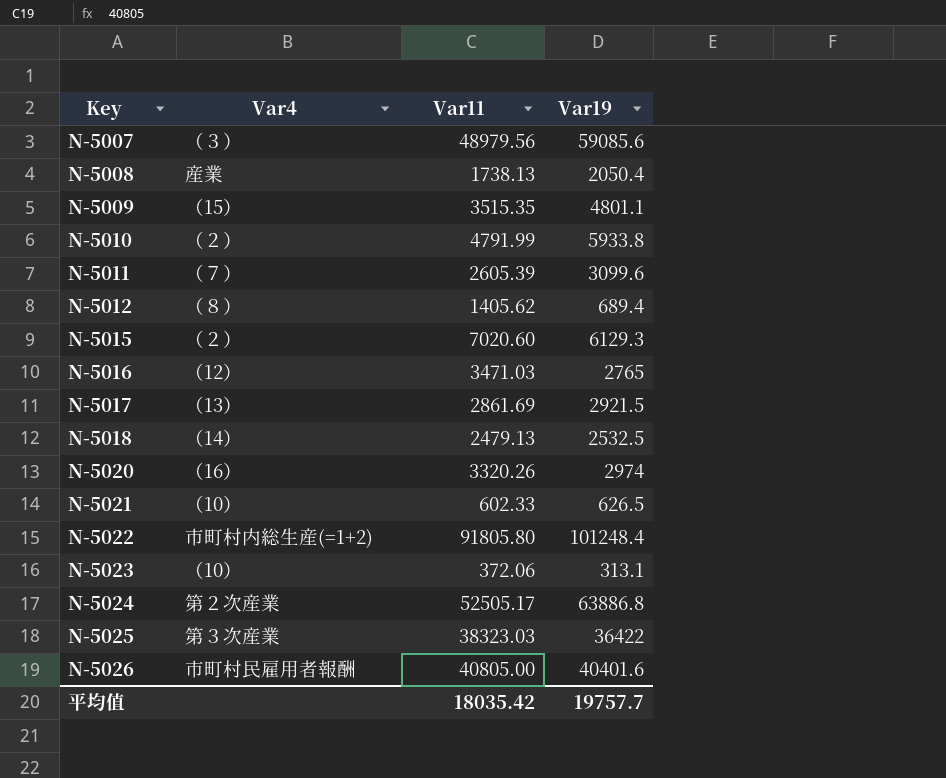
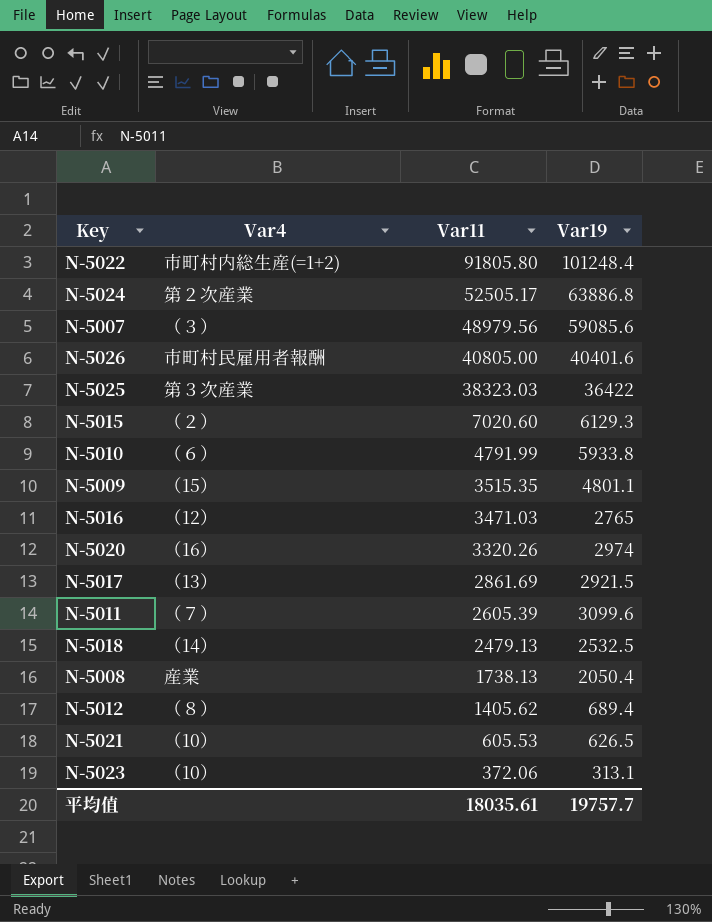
row order: Key ascending -> Var11 descending
N-5010 | Var4: （２） -> （６）
N-5021 | Var11: 602.33 -> 605.53
平均值 | Var11: 18035.42 -> 18035.61

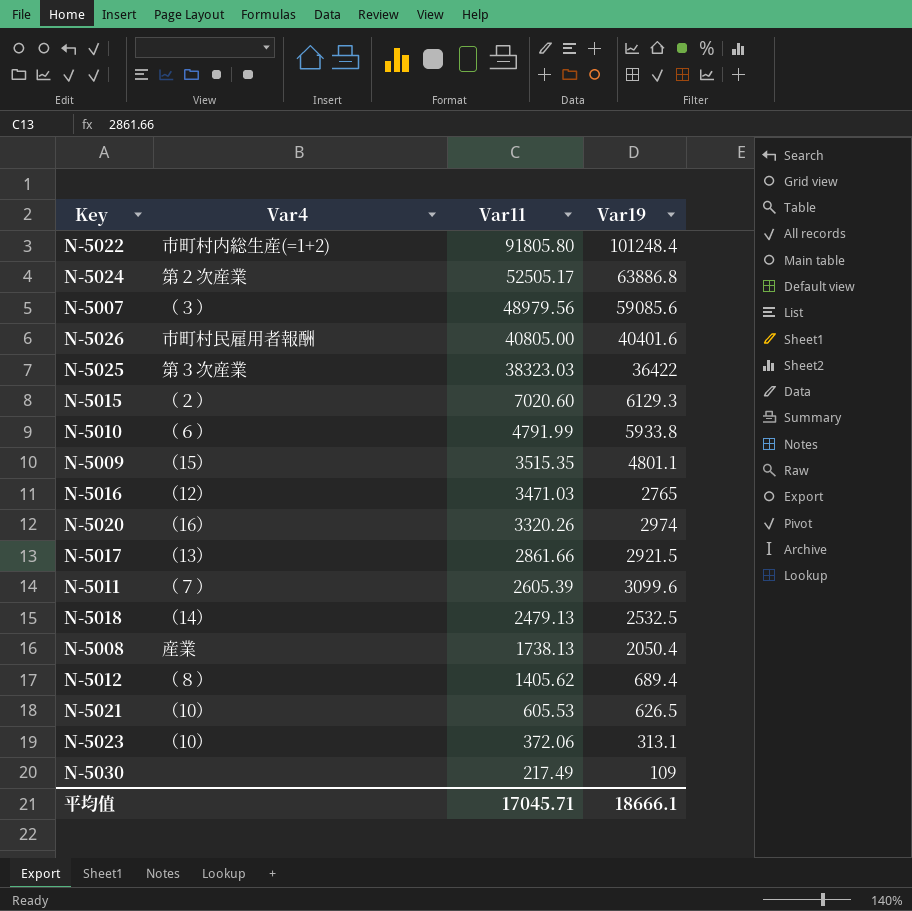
N-5017 | Var11: 2861.69 -> 2861.66
row N-5030: none -> none | 217.49 | 109
平均值 | Var11: 18035.61 -> 17045.71
平均值 | Var19: 19757.7 -> 18666.1

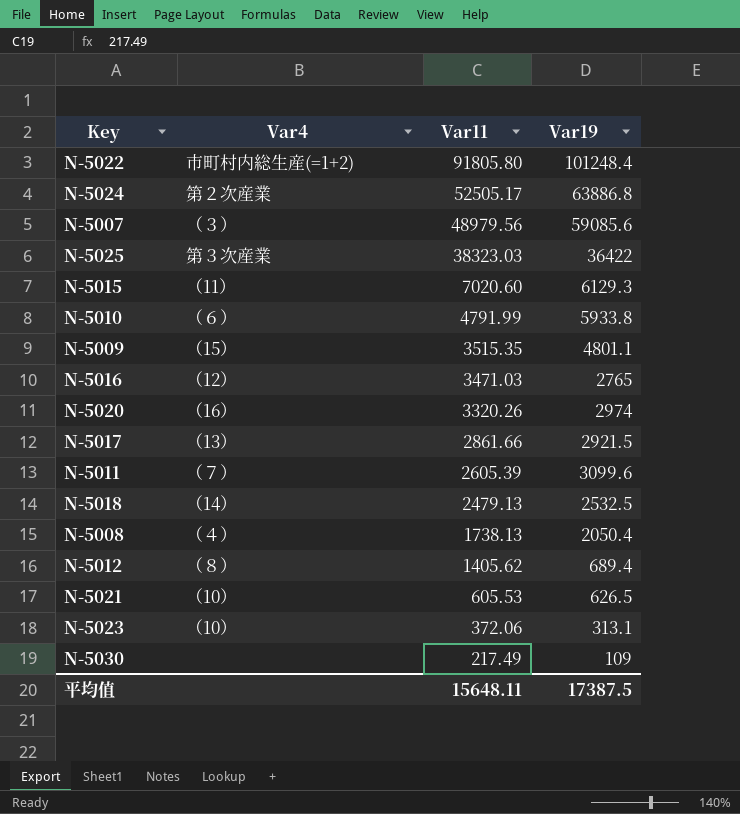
row N-5026: 市町村民雇用者報酬 | 40805.00 | 40401.6 -> none
N-5015 | Var4: （２） -> （11）
N-5008 | Var4: 産業 -> （４）
平均值 | Var11: 17045.71 -> 15648.11
平均值 | Var19: 18666.1 -> 17387.5

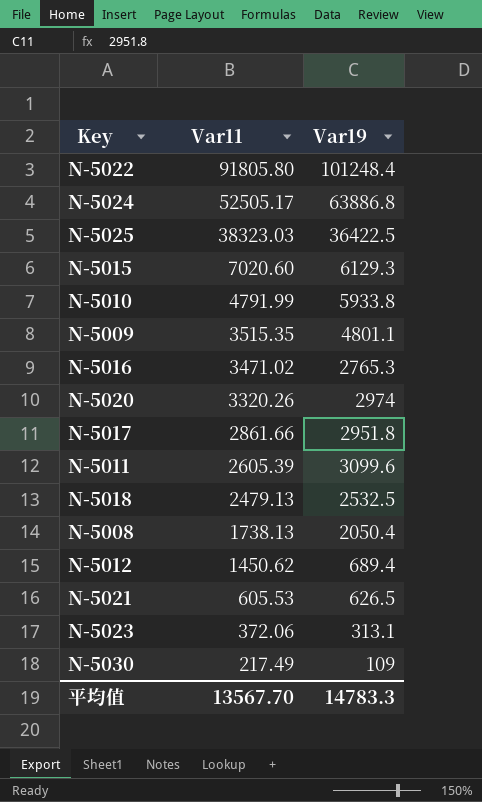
column Var4 | position: 2 -> none
row N-5007: （３） | 48979.56 | 59085.6 -> none
N-5025 | Var19: 36422 -> 36422.5
N-5016 | Var11: 3471.03 -> 3471.02
N-5016 | Var19: 2765 -> 2765.3
N-5017 | Var19: 2921.5 -> 2951.8
N-5012 | Var11: 1405.62 -> 1450.62
平均值 | Var11: 15648.11 -> 13567.70
平均值 | Var19: 17387.5 -> 14783.3

